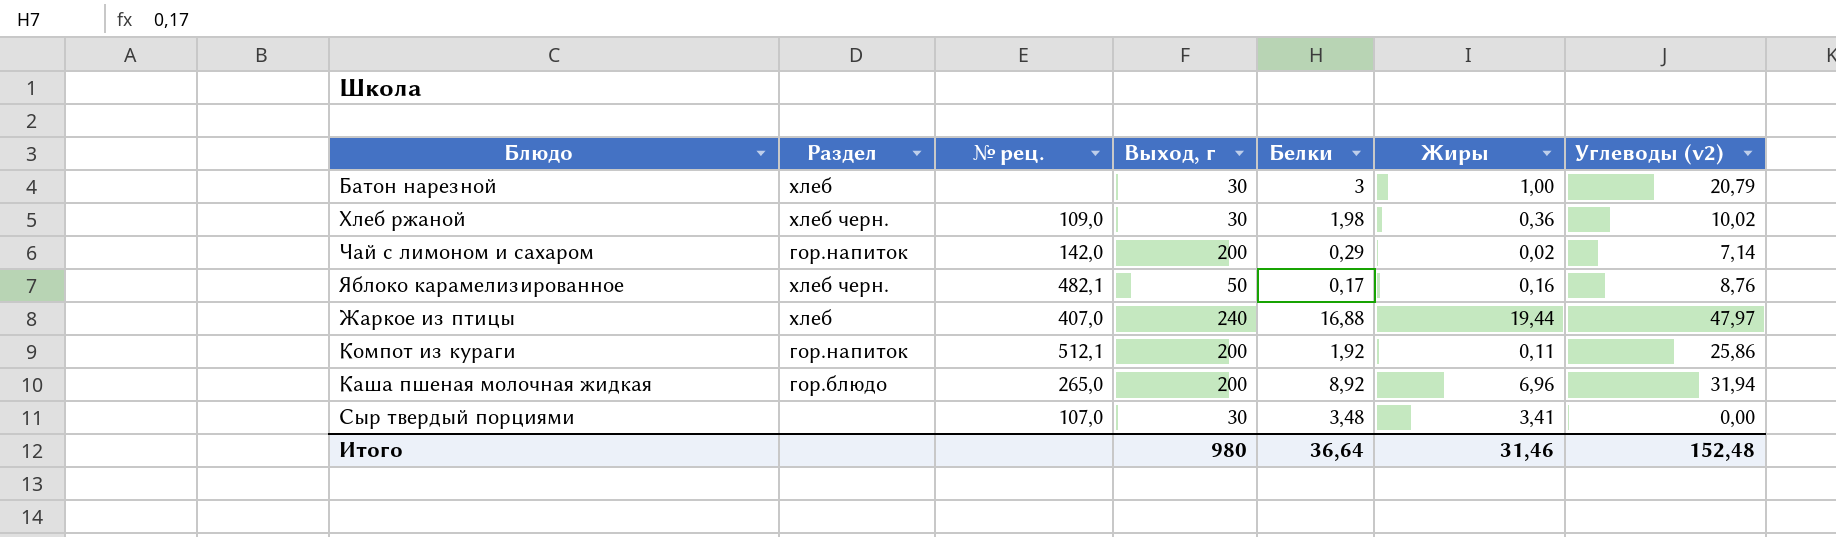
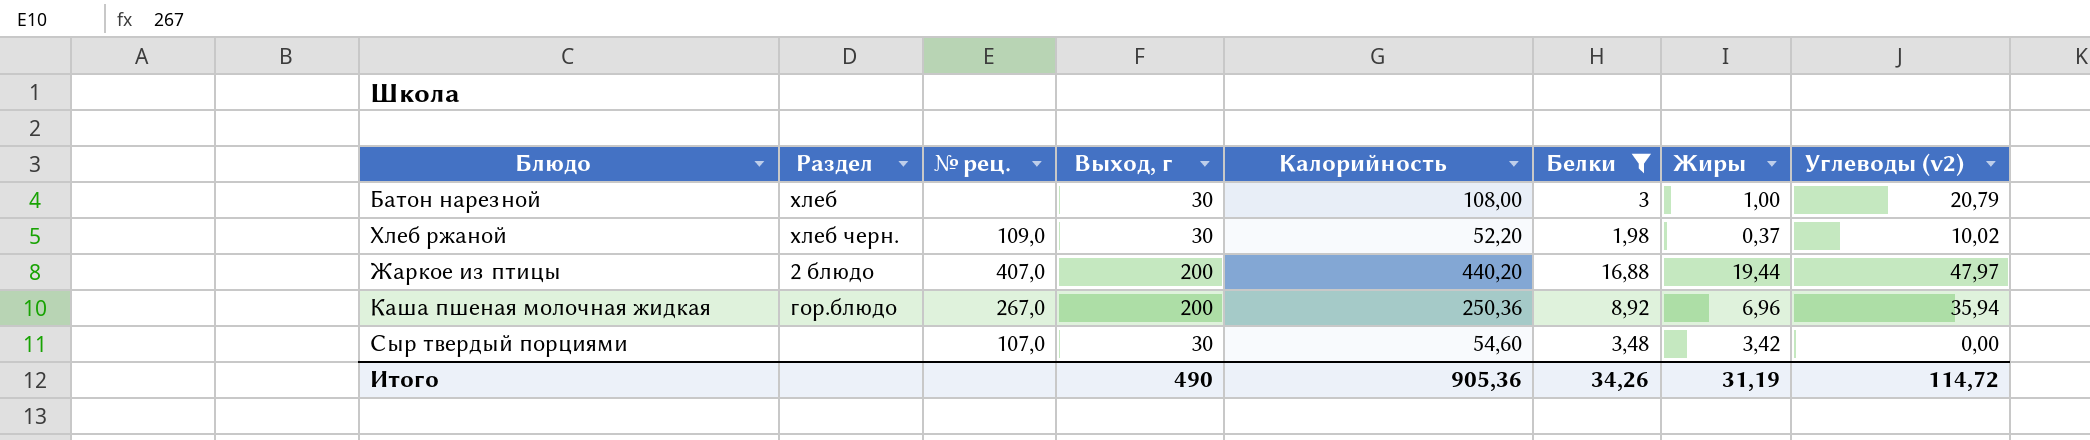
filter: none -> Белки >= 1,98
column Калорийность | position: none -> 5
Хлеб ржаной | Жиры: 0,36 -> 0,37
Жаркое из птицы | Раздел: хлеб -> 2 блюдо
Жаркое из птицы | Выход, г: 240 -> 200
Каша пшеная молочная жидкая | № рец.: 265,0 -> 267,0
Каша пшеная молочная жидкая | Углеводы (v2): 31,94 -> 35,94
Сыр твердый порциями | Жиры: 3,41 -> 3,42
Итого | Выход, г: 980 -> 490
Итого | Белки: 36,64 -> 34,26
Итого | Жиры: 31,46 -> 31,19
Итого | Углеводы (v2): 152,48 -> 114,72

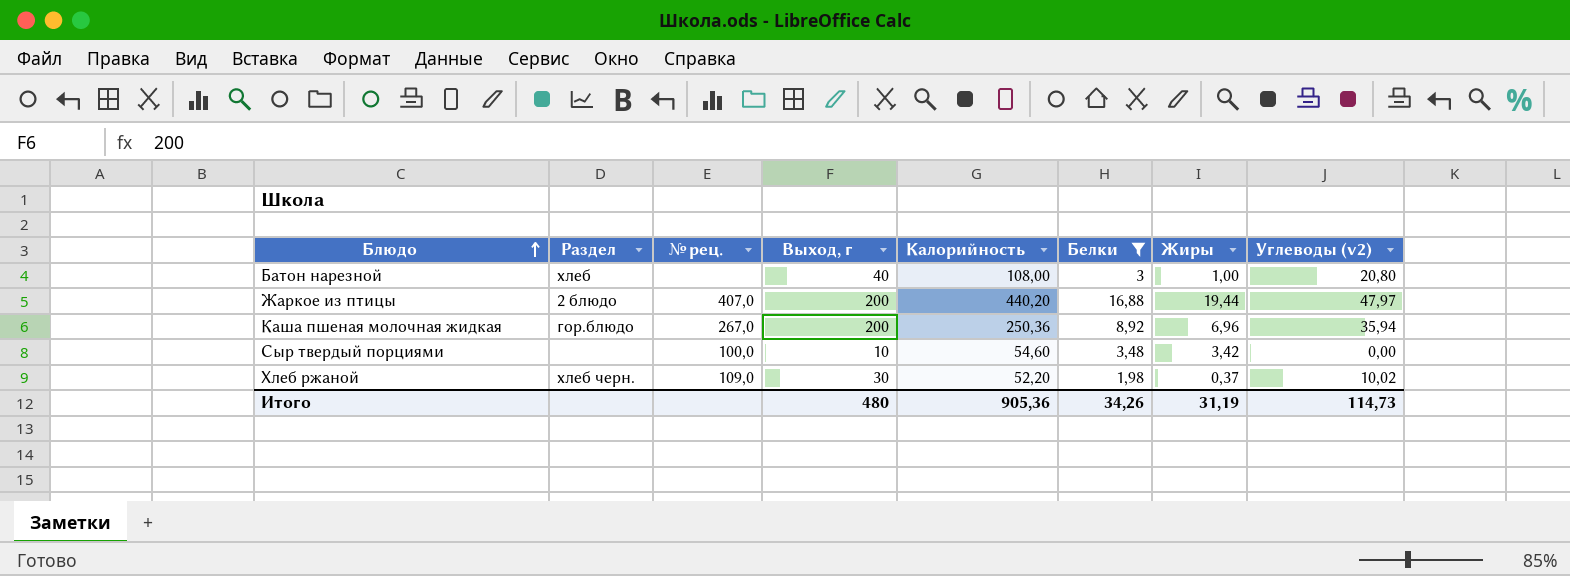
row order: none -> Блюдо ascending
Батон нарезной | Выход, г: 30 -> 40
Батон нарезной | Углеводы (v2): 20,79 -> 20,80
Сыр твердый порциями | № рец.: 107,0 -> 100,0
Сыр твердый порциями | Выход, г: 30 -> 10
Итого | Выход, г: 490 -> 480
Итого | Углеводы (v2): 114,72 -> 114,73

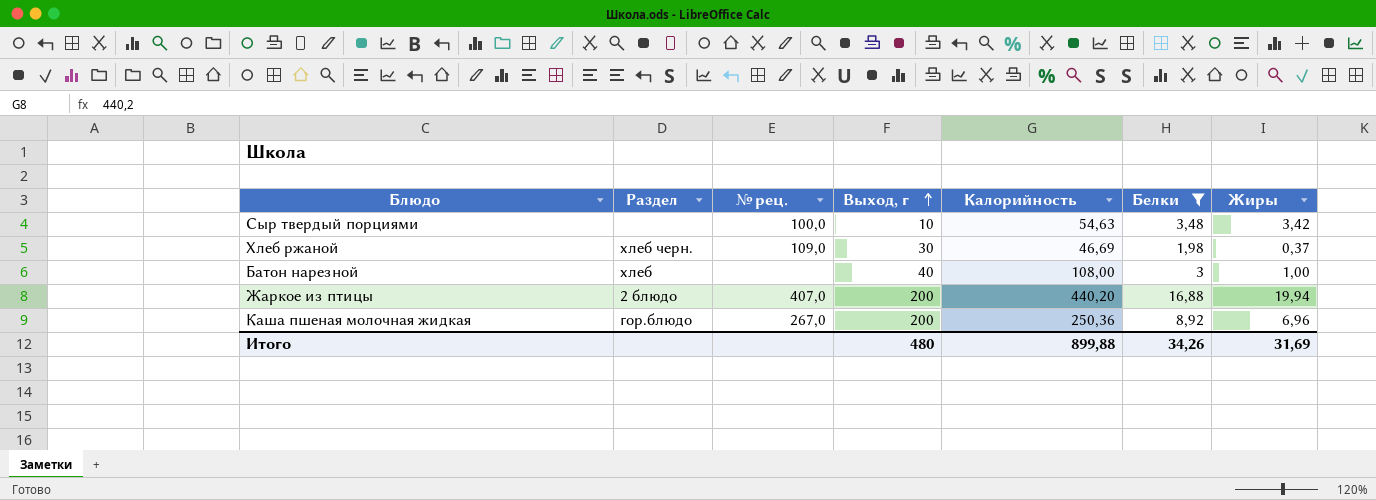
row order: Блюдо ascending -> Выход, г ascending
column Углеводы (v2) | position: 8 -> none
Сыр твердый порциями | Калорийность: 54,60 -> 54,63
Хлеб ржаной | Калорийность: 52,20 -> 46,69
Жаркое из птицы | Жиры: 19,44 -> 19,94
Итого | Калорийность: 905,36 -> 899,88
Итого | Жиры: 31,19 -> 31,69

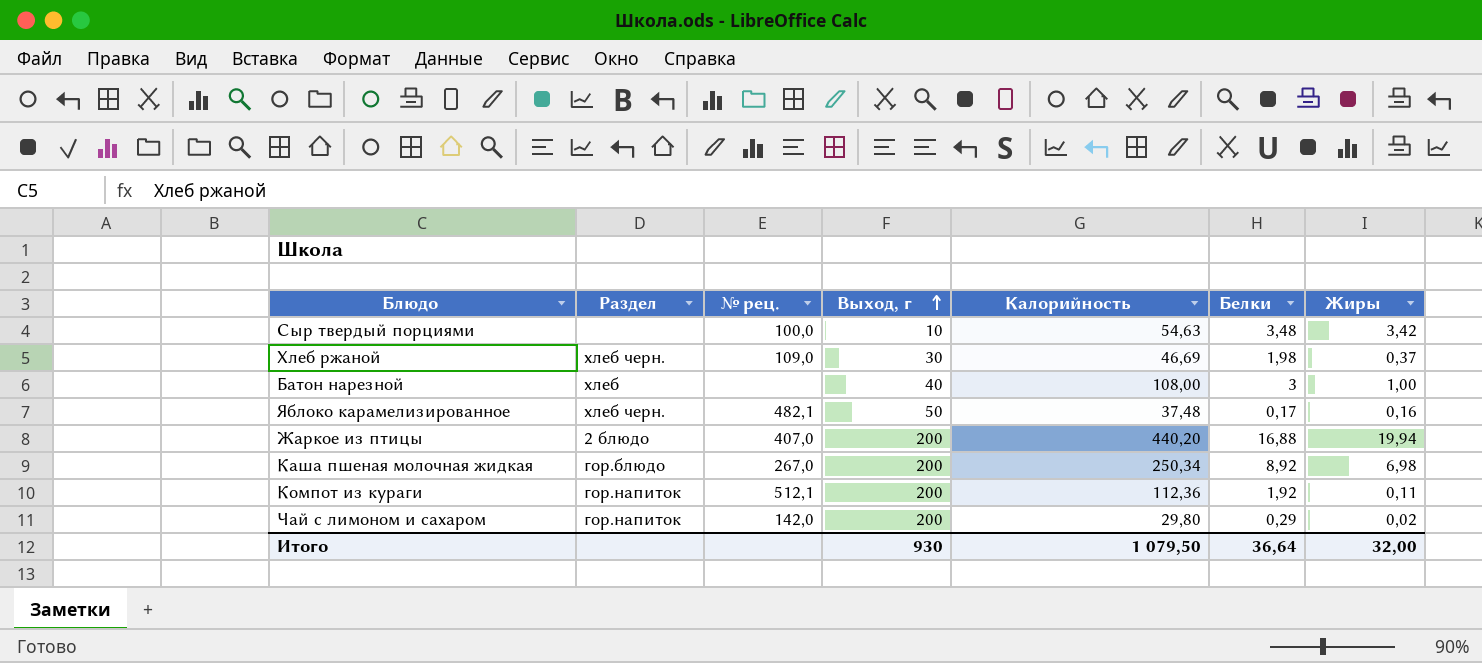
filter: Белки >= 1,98 -> none
Каша пшеная молочная жидкая | Калорийность: 250,36 -> 250,34
Каша пшеная молочная жидкая | Жиры: 6,96 -> 6,98
Итого | Выход, г: 480 -> 930
Итого | Калорийность: 899,88 -> 1 079,50
Итого | Белки: 34,26 -> 36,64
Итого | Жиры: 31,69 -> 32,00

